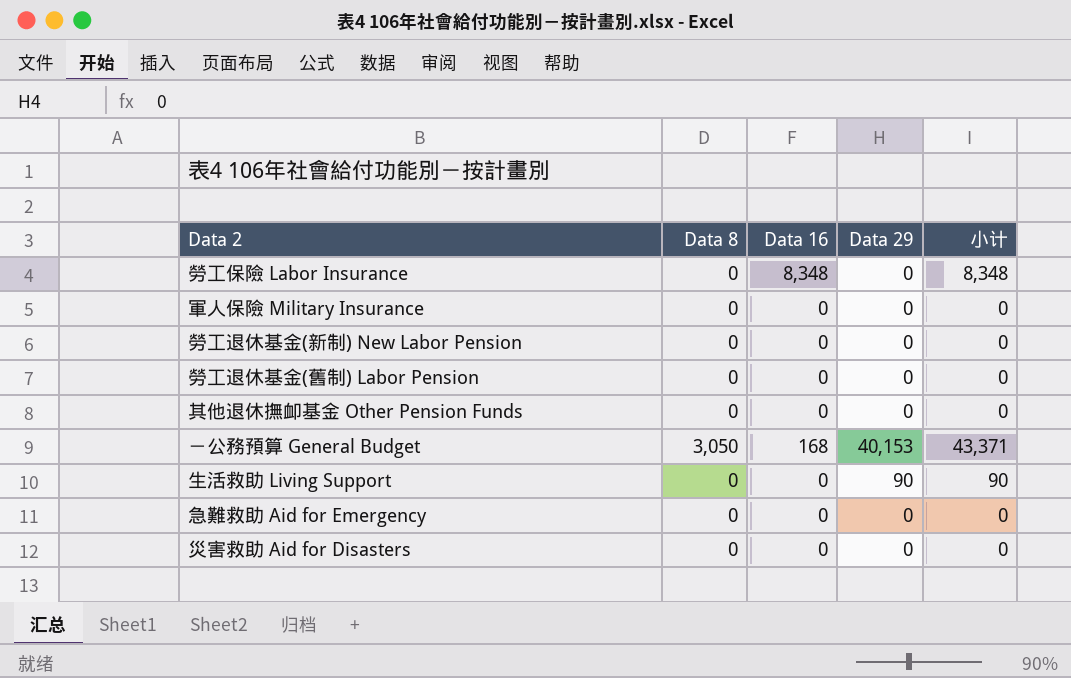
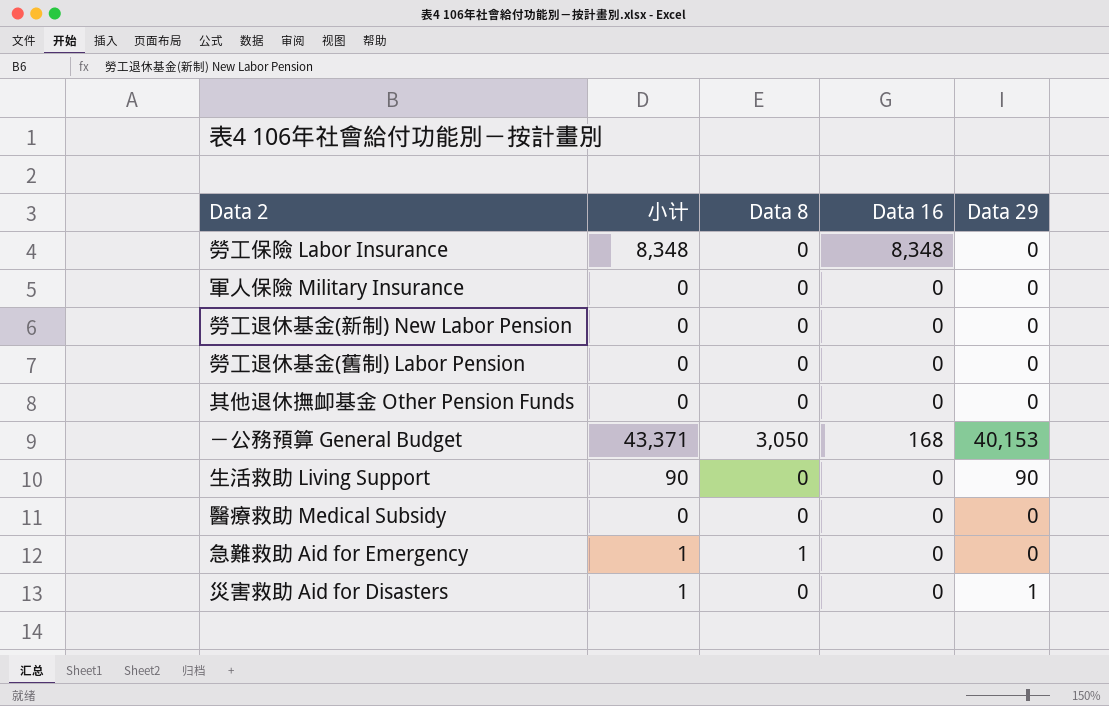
column 小计 | position: 5 -> 2
row 醫療救助 Medical Subsidy: none -> 0 | 0 | 0 | 0
急難救助 Aid for Emergency | 小计: 0 -> 1
急難救助 Aid for Emergency | Data 8: 0 -> 1
災害救助 Aid for Disasters | 小计: 0 -> 1
災害救助 Aid for Disasters | Data 29: 0 -> 1

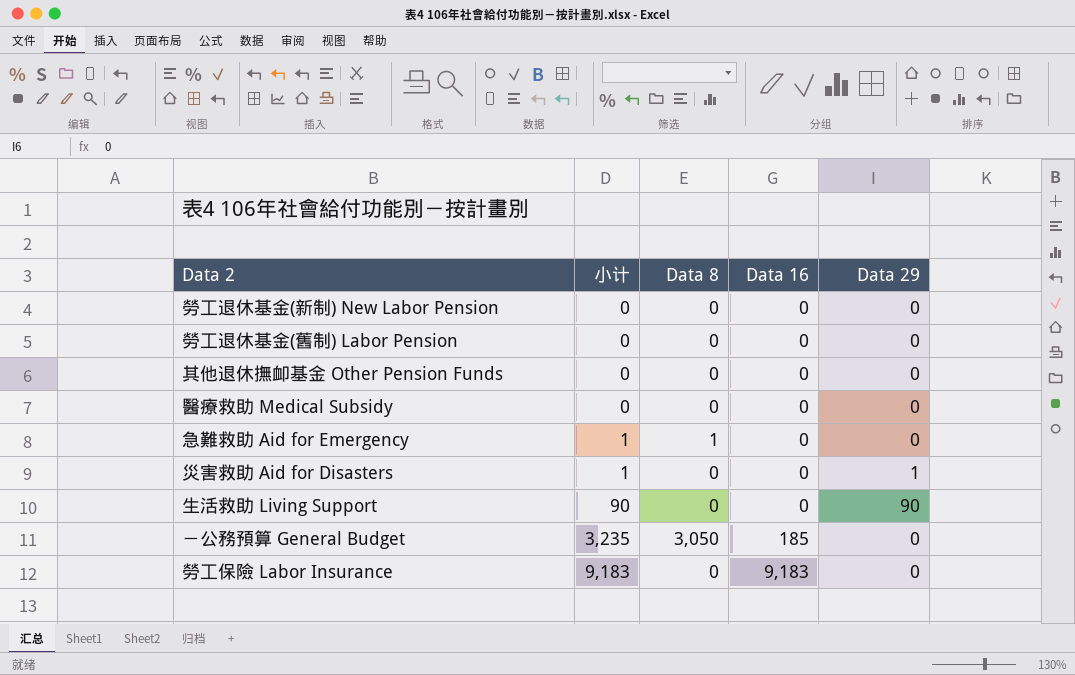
row order: none -> 小计 ascending
row 軍人保險 Military Insurance: 0 | 0 | 0 | 0 -> none
－公務預算 General Budget | 小计: 43,371 -> 3,235
－公務預算 General Budget | Data 16: 168 -> 185
－公務預算 General Budget | Data 29: 40,153 -> 0
勞工保險 Labor Insurance | 小计: 8,348 -> 9,183
勞工保險 Labor Insurance | Data 16: 8,348 -> 9,183

